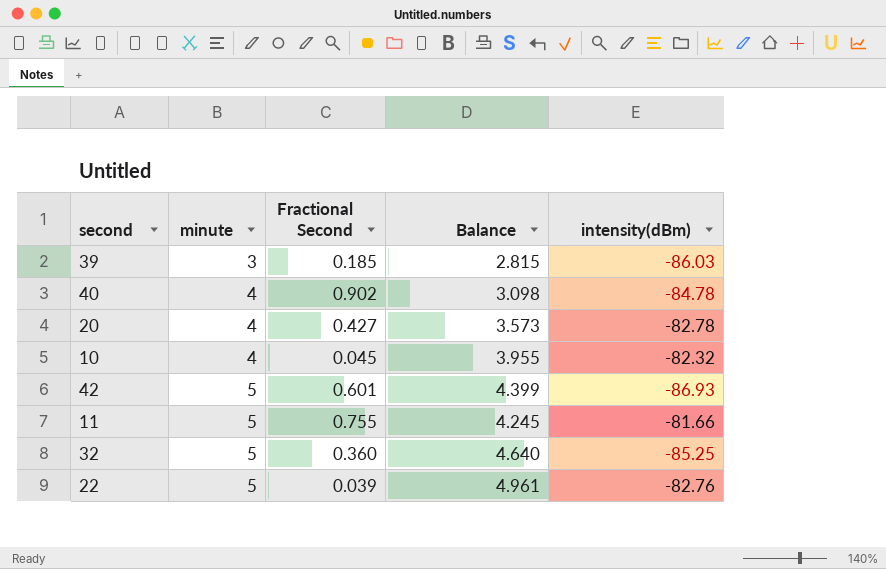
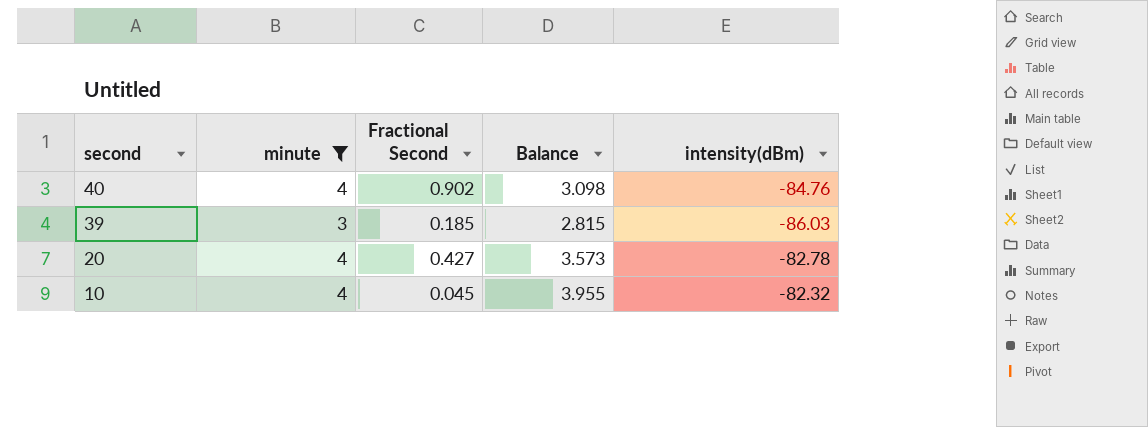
filter: none -> minute != 5
row order: minute ascending -> second descending
40 | intensity(dBm): -84.78 -> -84.76

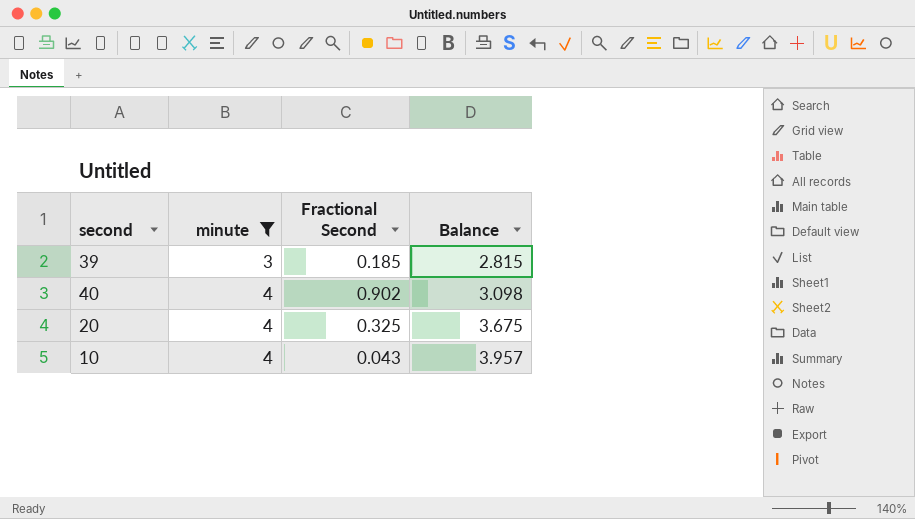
row order: second descending -> minute ascending
column intensity(dBm) | position: 5 -> none
20 | Fractional Second: 0.427 -> 0.325
20 | Balance: 3.573 -> 3.675
10 | Fractional Second: 0.045 -> 0.043
10 | Balance: 3.955 -> 3.957

